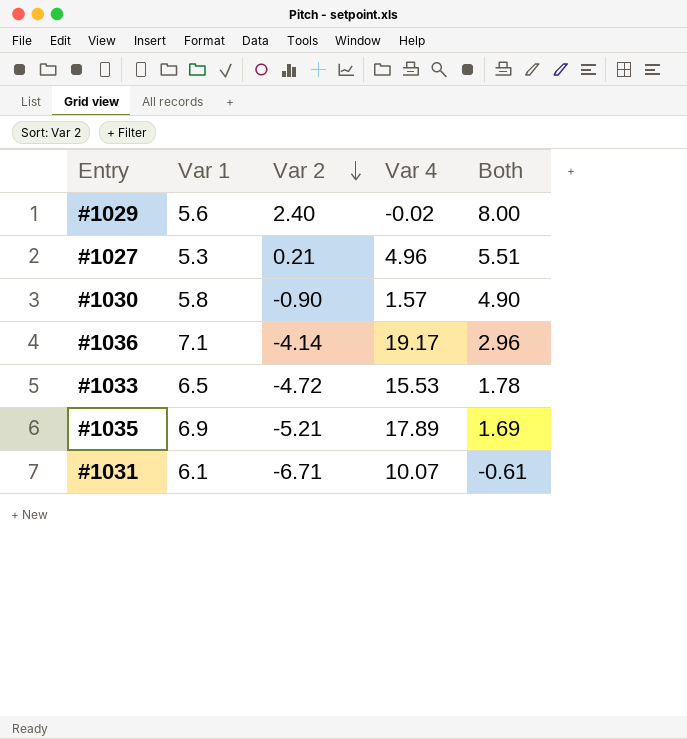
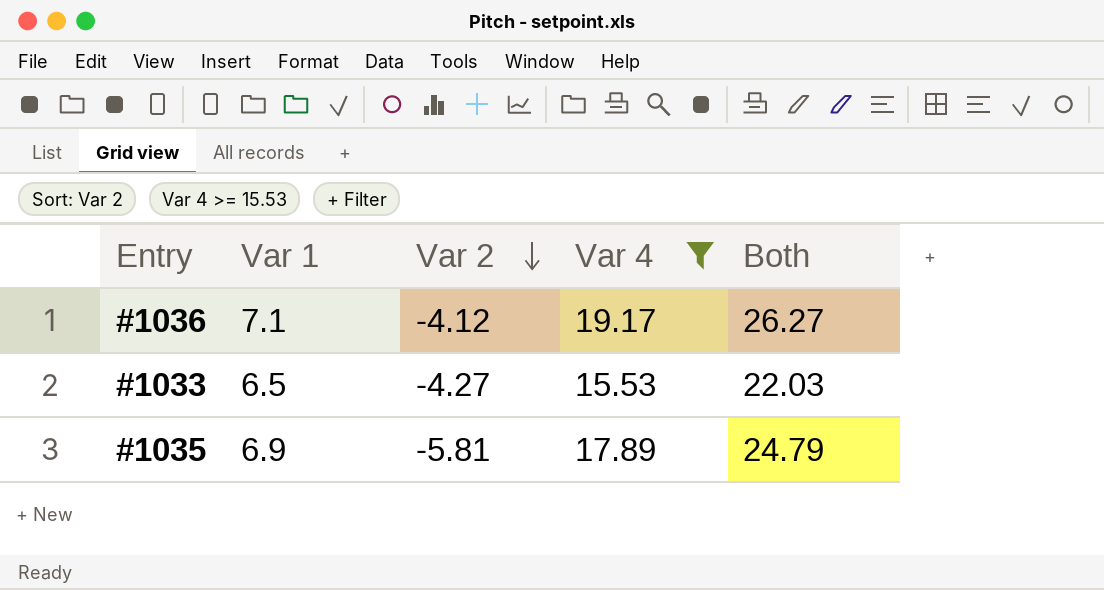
filter: none -> Var 4 >= 15.53
column Both | formula: [Var 1] + [Var 2] -> [Var 1] + [Var 4]
#1036 | Var 2: -4.14 -> -4.12
#1033 | Var 2: -4.72 -> -4.27
#1035 | Var 2: -5.21 -> -5.81

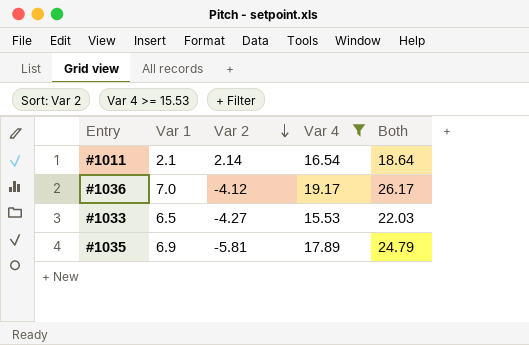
row #1011: none -> 2.1 | 2.14 | 16.54 | 18.64
#1036 | Var 1: 7.1 -> 7.0
#1036 | Both: 26.27 -> 26.17

